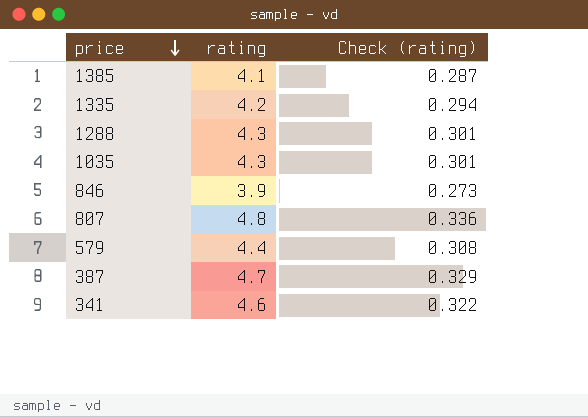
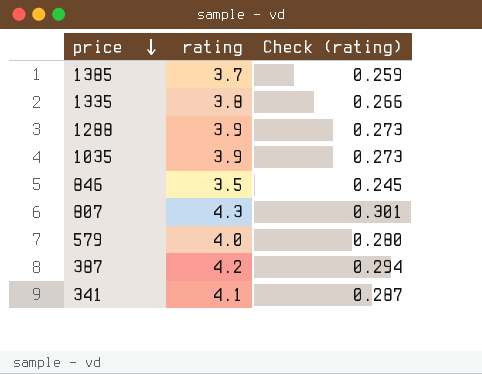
1385 | rating: 4.1 -> 3.7
1385 | Check (rating): 0.287 -> 0.259
1335 | rating: 4.2 -> 3.8
1335 | Check (rating): 0.294 -> 0.266
1288 | rating: 4.3 -> 3.9
1288 | Check (rating): 0.301 -> 0.273
1035 | rating: 4.3 -> 3.9
1035 | Check (rating): 0.301 -> 0.273
846 | rating: 3.9 -> 3.5
846 | Check (rating): 0.273 -> 0.245
807 | rating: 4.8 -> 4.3
807 | Check (rating): 0.336 -> 0.301
579 | rating: 4.4 -> 4.0
579 | Check (rating): 0.308 -> 0.280
387 | rating: 4.7 -> 4.2
387 | Check (rating): 0.329 -> 0.294
341 | rating: 4.6 -> 4.1
341 | Check (rating): 0.322 -> 0.287

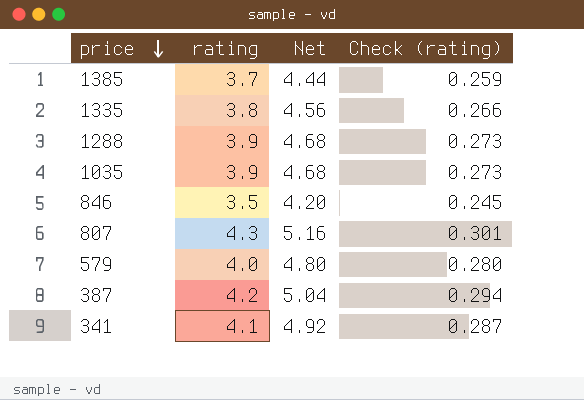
column Net | formula: none -> [rating] * 1.2

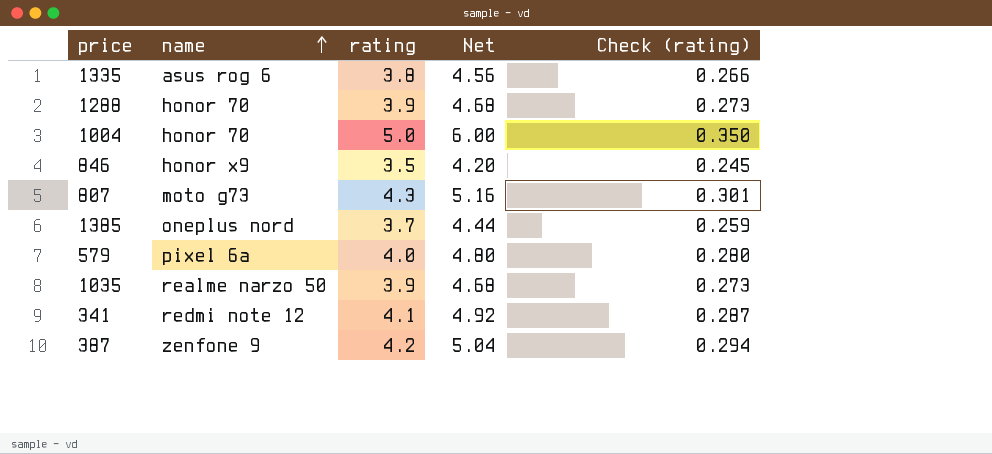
row order: price descending -> name ascending
column name | position: none -> 2
row 1004: none -> honor 70 | 5.0 | 6.00 | 0.350

